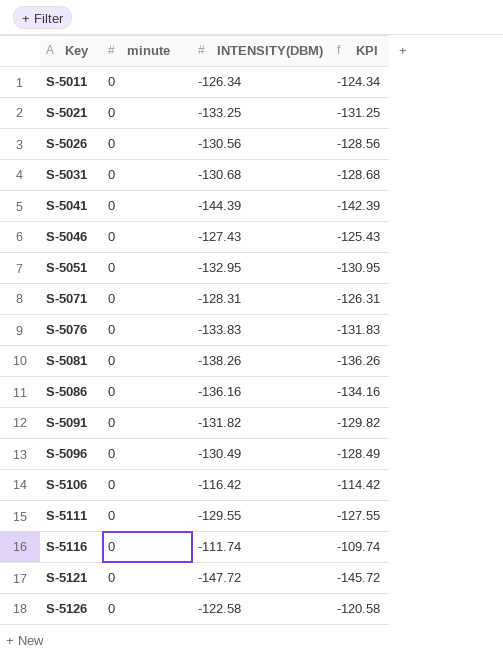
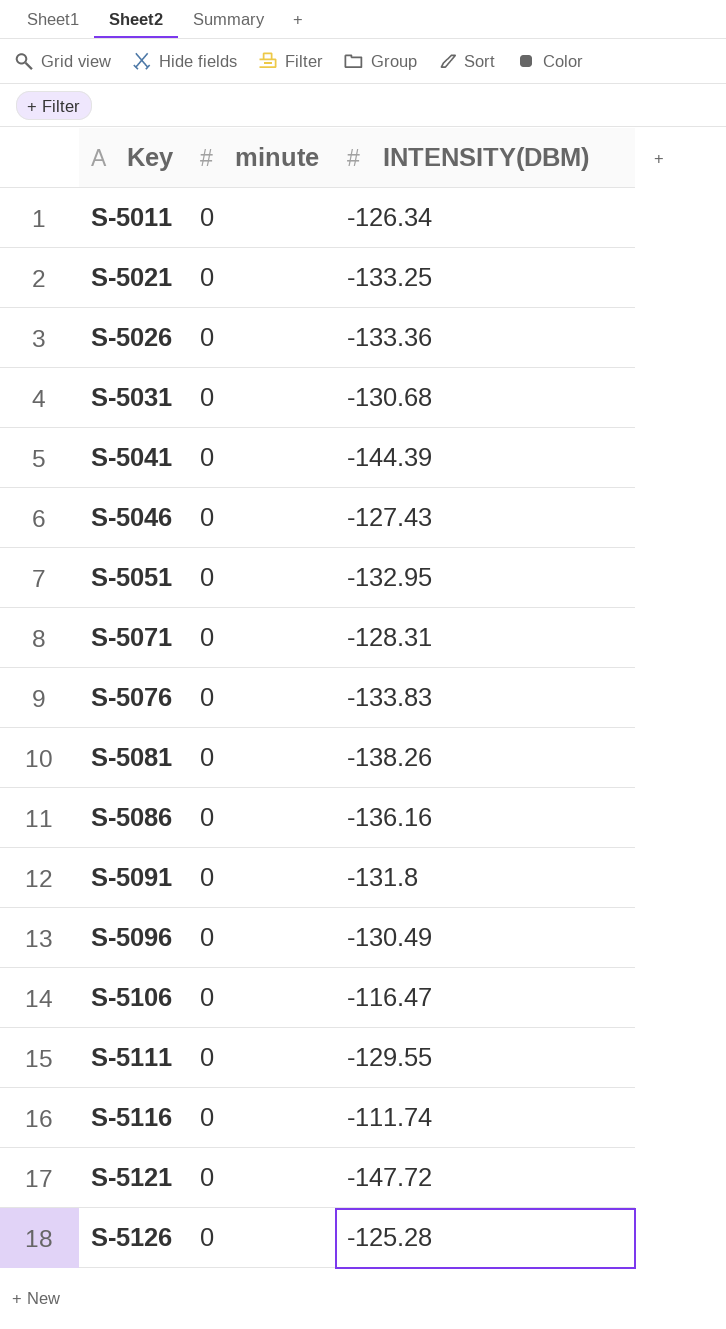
column KPI | formula: [INTENSITY(DBM)] + 2 -> none
S-5026 | INTENSITY(DBM): -130.56 -> -133.36
S-5091 | INTENSITY(DBM): -131.82 -> -131.8
S-5106 | INTENSITY(DBM): -116.42 -> -116.47
S-5126 | INTENSITY(DBM): -122.58 -> -125.28

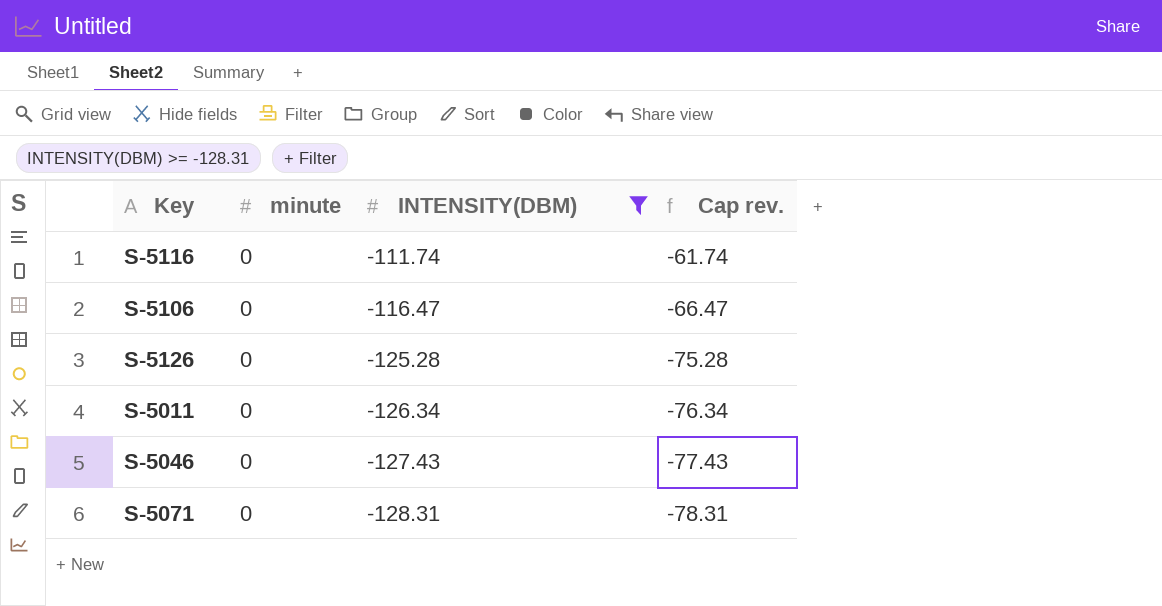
filter: none -> INTENSITY(DBM) >= -128.31
row order: Key ascending -> INTENSITY(DBM) descending
column Cap rev. | formula: none -> [INTENSITY(DBM)] + 50

